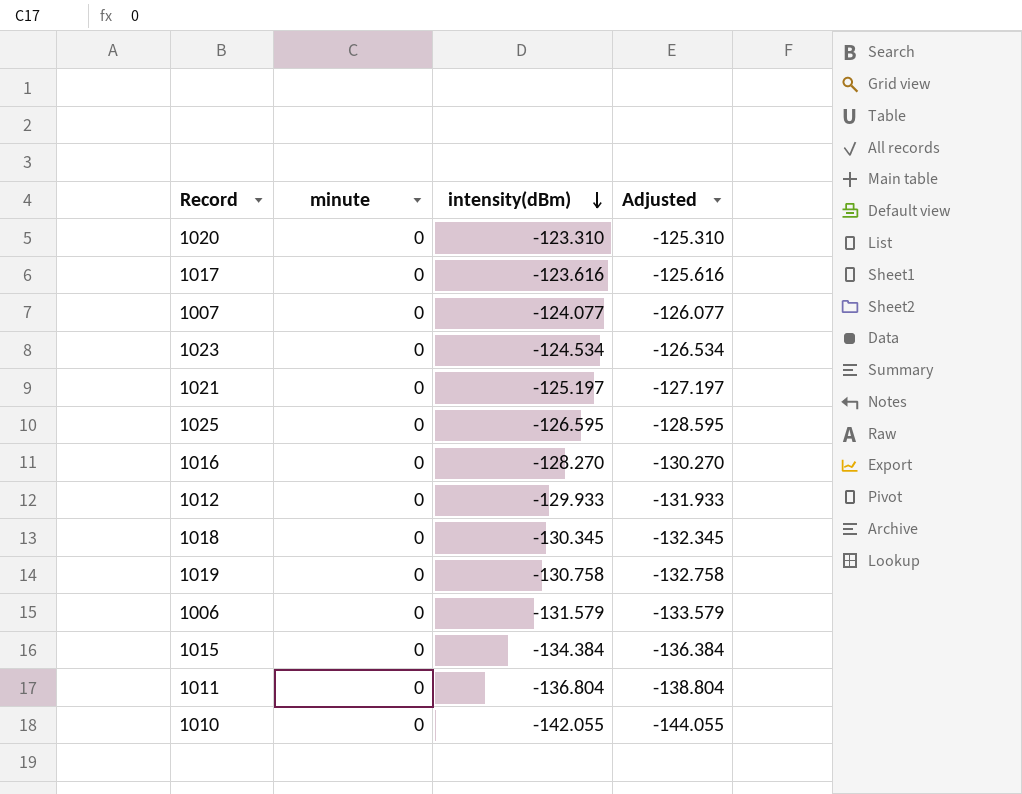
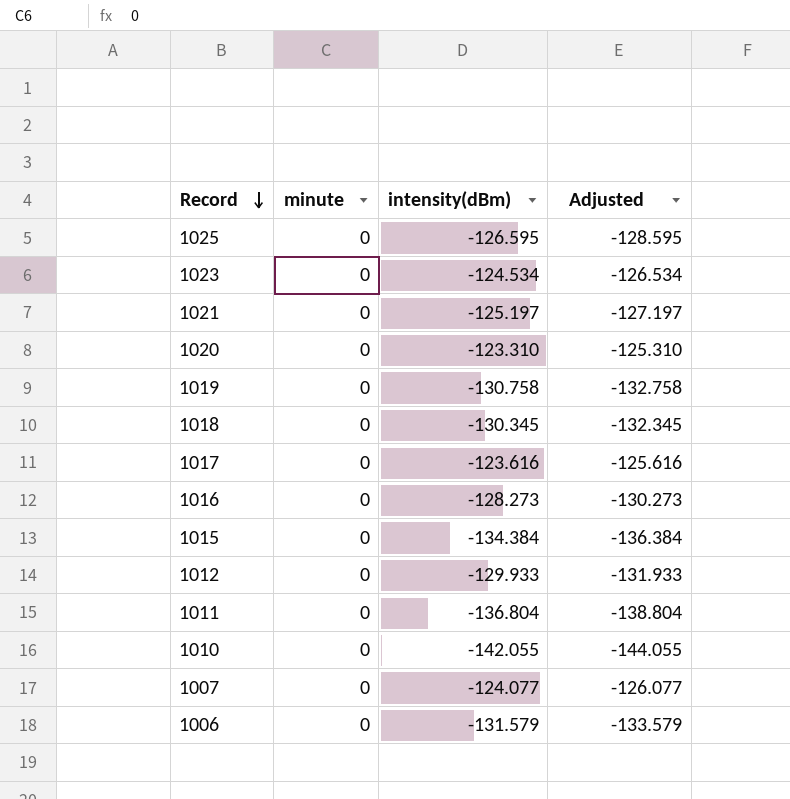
row order: intensity(dBm) descending -> Record descending
1016 | intensity(dBm): -128.270 -> -128.273
1016 | Adjusted: -130.270 -> -130.273

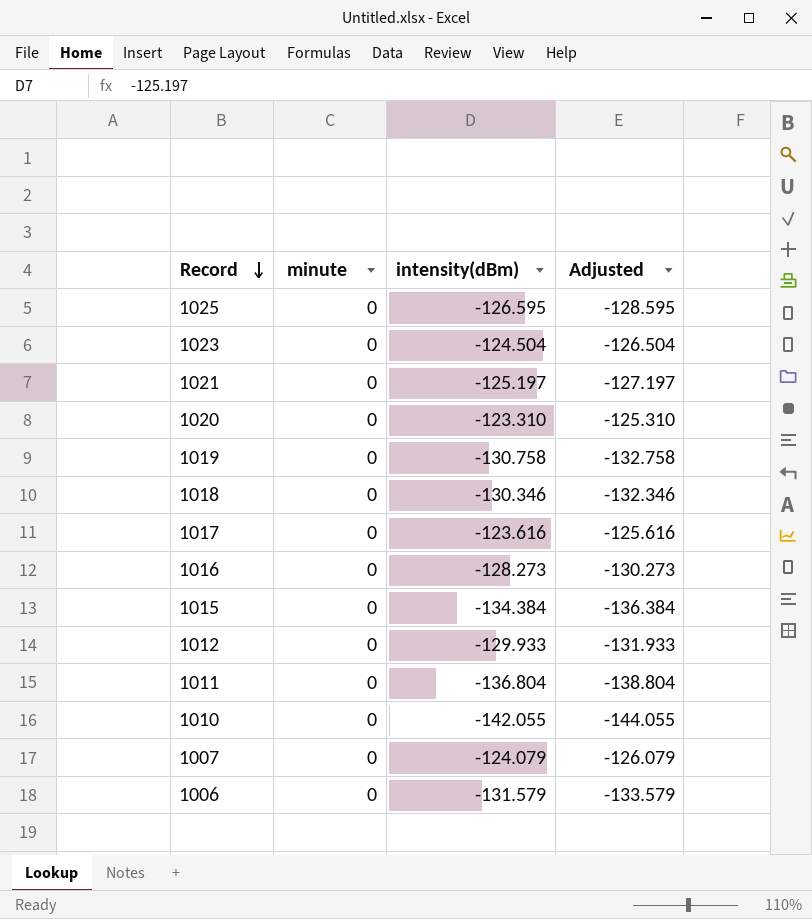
1023 | intensity(dBm): -124.534 -> -124.504
1023 | Adjusted: -126.534 -> -126.504
1018 | intensity(dBm): -130.345 -> -130.346
1018 | Adjusted: -132.345 -> -132.346
1007 | intensity(dBm): -124.077 -> -124.079
1007 | Adjusted: -126.077 -> -126.079

